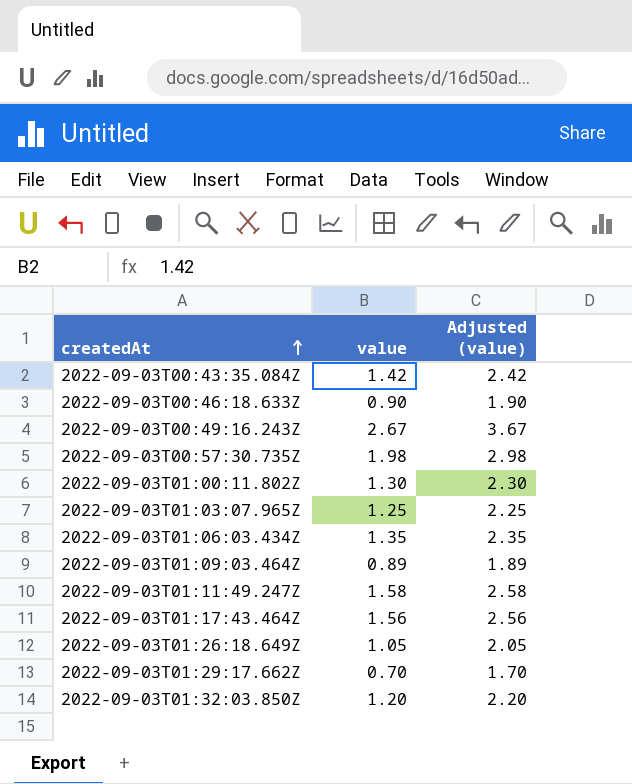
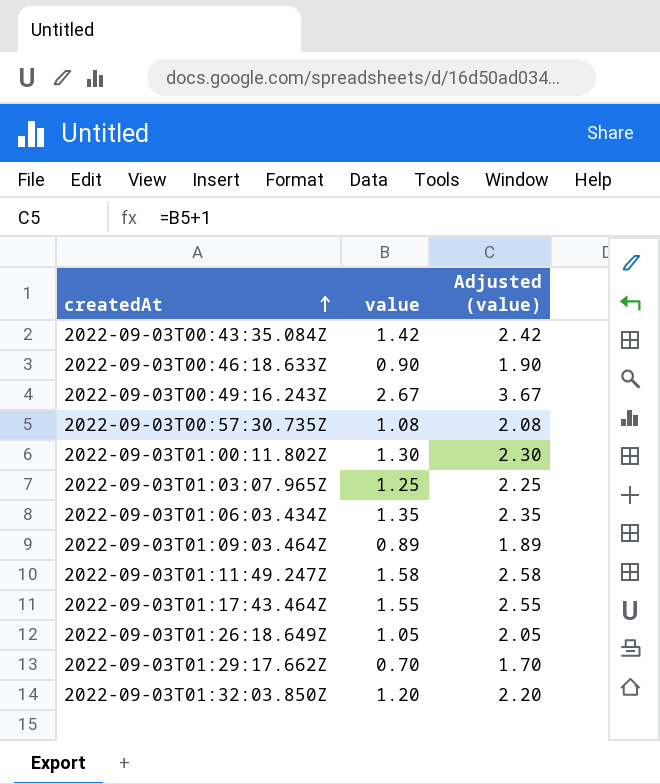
2022-09-03T00:57:30.735Z | value: 1.98 -> 1.08
2022-09-03T00:57:30.735Z | Adjusted (value): 2.98 -> 2.08
2022-09-03T01:17:43.464Z | value: 1.56 -> 1.55
2022-09-03T01:17:43.464Z | Adjusted (value): 2.56 -> 2.55

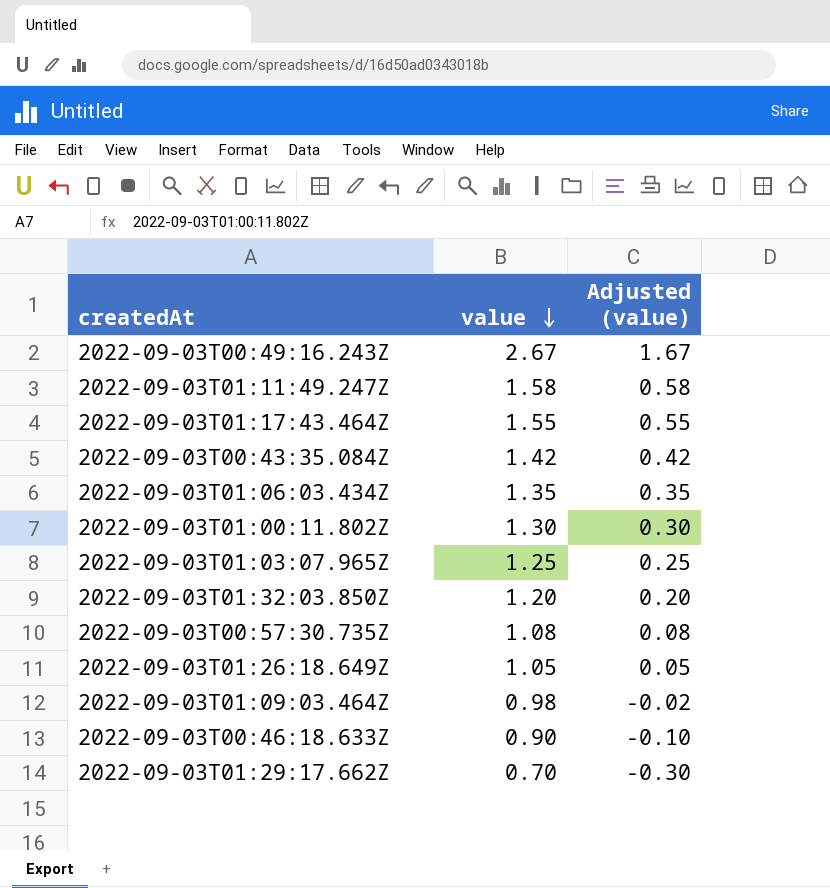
row order: createdAt ascending -> value descending
column Adjusted (value) | formula: [value] + 1 -> [value] - 1
2022-09-03T01:09:03.464Z | value: 0.89 -> 0.98

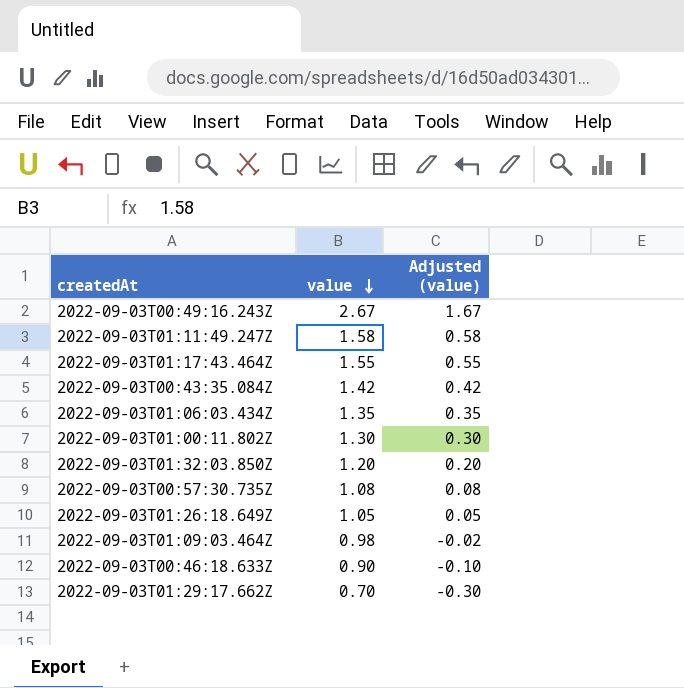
row 2022-09-03T01:03:07.965Z: 1.25 | 0.25 -> none

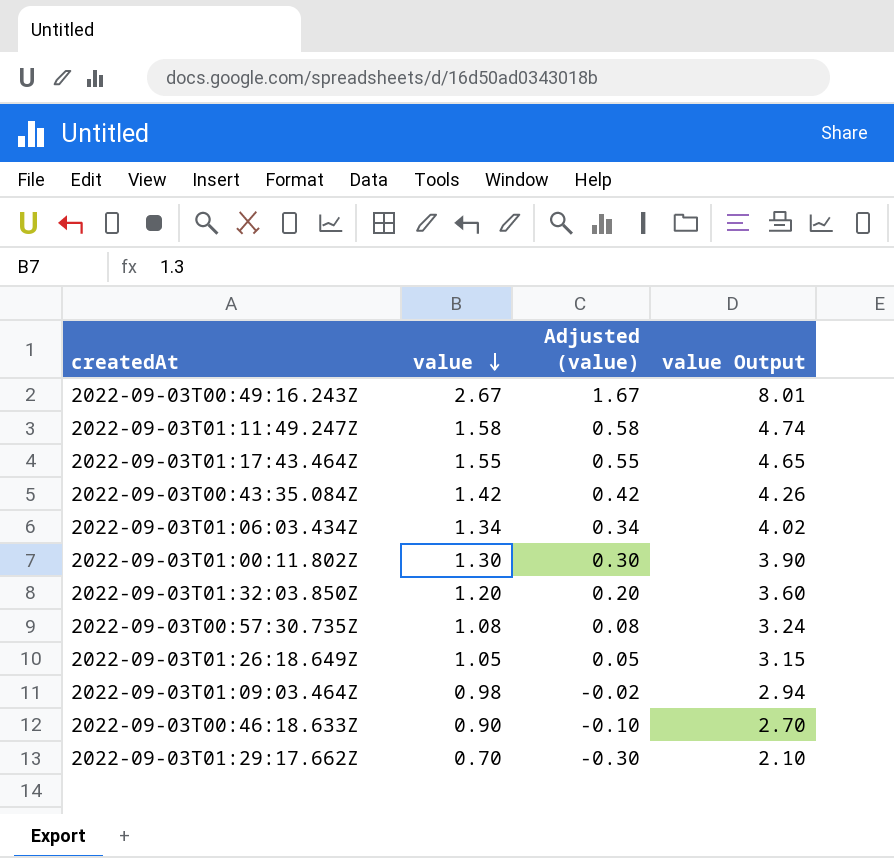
column value Output | formula: none -> [value] * 3
2022-09-03T01:06:03.434Z | value: 1.35 -> 1.34
2022-09-03T01:06:03.434Z | Adjusted (value): 0.35 -> 0.34

